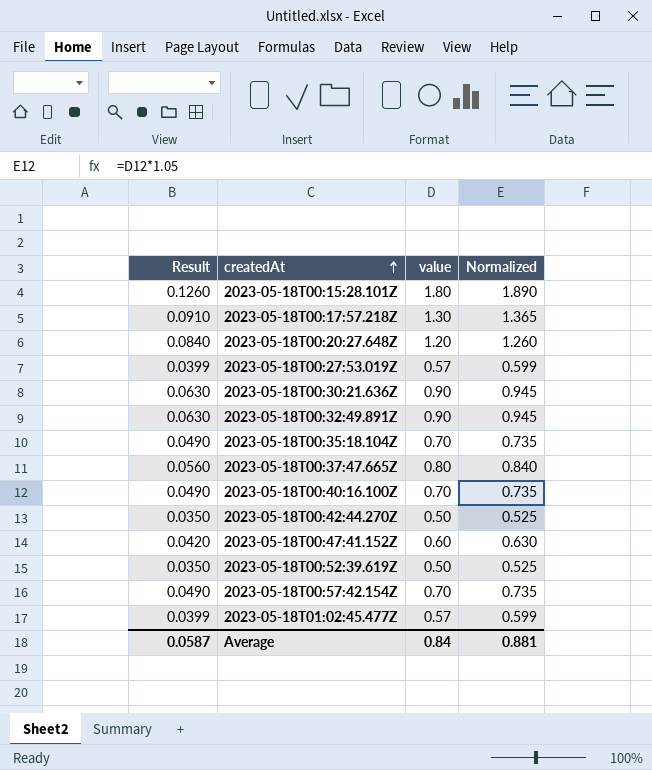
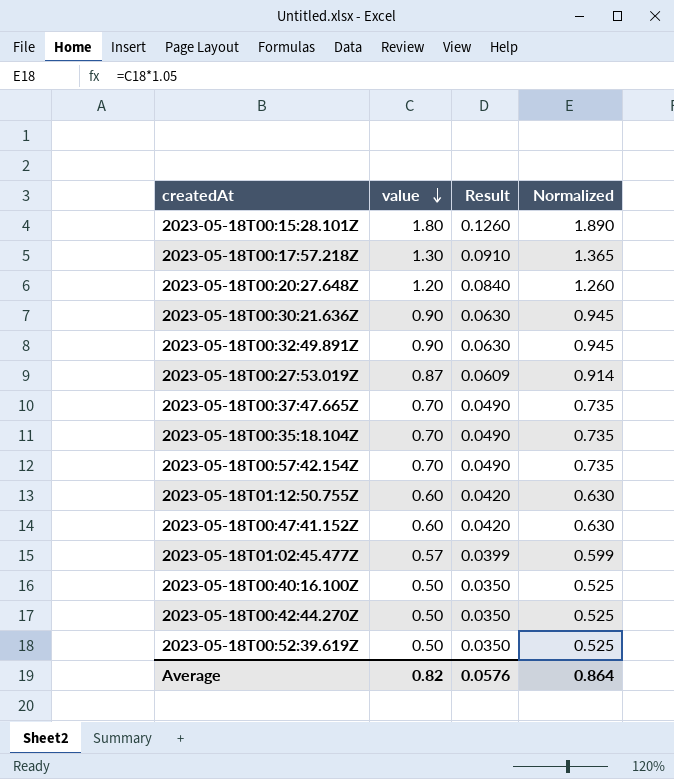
row order: createdAt ascending -> value descending
column Result | position: 1 -> 3
2023-05-18T00:27:53.019Z | value: 0.57 -> 0.87
2023-05-18T00:27:53.019Z | Result: 0.0399 -> 0.0609
2023-05-18T00:27:53.019Z | Normalized: 0.599 -> 0.914
2023-05-18T00:37:47.665Z | value: 0.80 -> 0.70
2023-05-18T00:37:47.665Z | Result: 0.0560 -> 0.0490
2023-05-18T00:37:47.665Z | Normalized: 0.840 -> 0.735
row 2023-05-18T01:12:50.755Z: none -> 0.60 | 0.0420 | 0.630
2023-05-18T00:40:16.100Z | value: 0.70 -> 0.50
2023-05-18T00:40:16.100Z | Result: 0.0490 -> 0.0350
2023-05-18T00:40:16.100Z | Normalized: 0.735 -> 0.525
Average | value: 0.84 -> 0.82
Average | Result: 0.0587 -> 0.0576
Average | Normalized: 0.881 -> 0.864

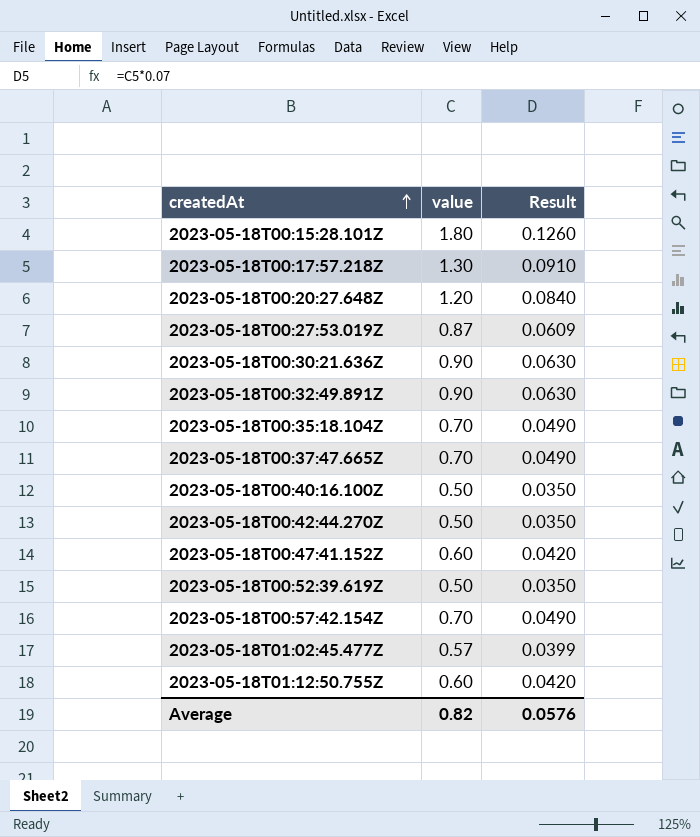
row order: value descending -> createdAt ascending
column Normalized | formula: [value] * 1.05 -> none

